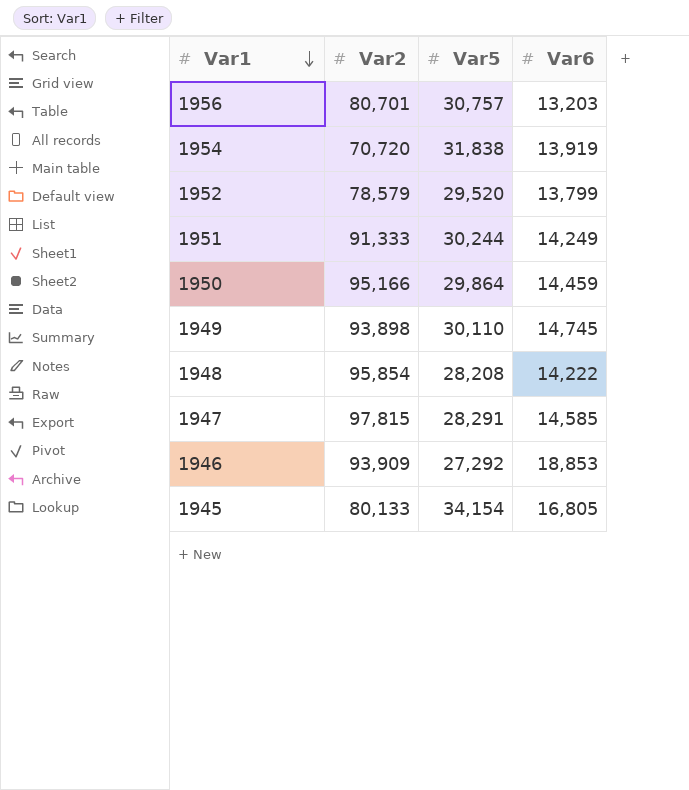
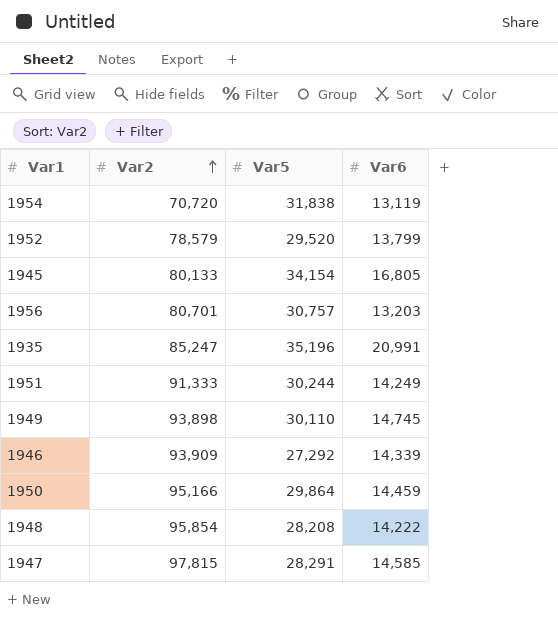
row order: Var1 descending -> Var2 ascending
1954 | Var6: 13,919 -> 13,119
row 1935: none -> 85,247 | 35,196 | 20,991
1946 | Var6: 18,853 -> 14,339

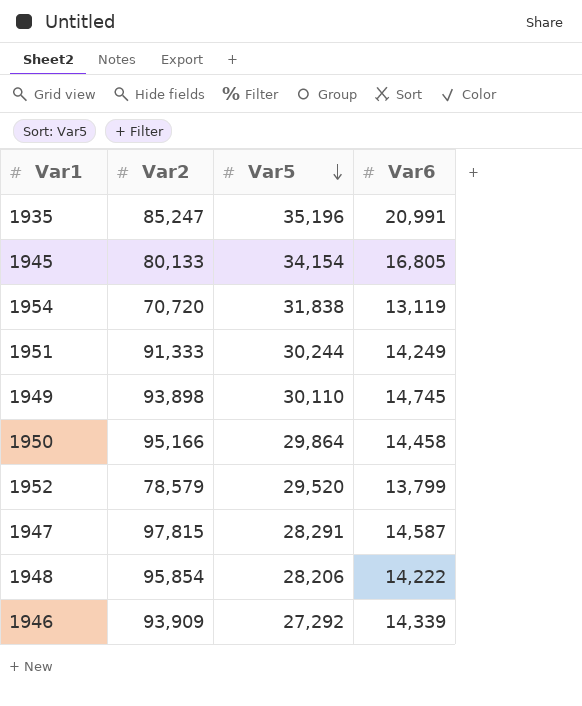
row order: Var2 ascending -> Var5 descending
row 1956: 80,701 | 30,757 | 13,203 -> none
1950 | Var6: 14,459 -> 14,458
1947 | Var6: 14,585 -> 14,587
1948 | Var5: 28,208 -> 28,206

